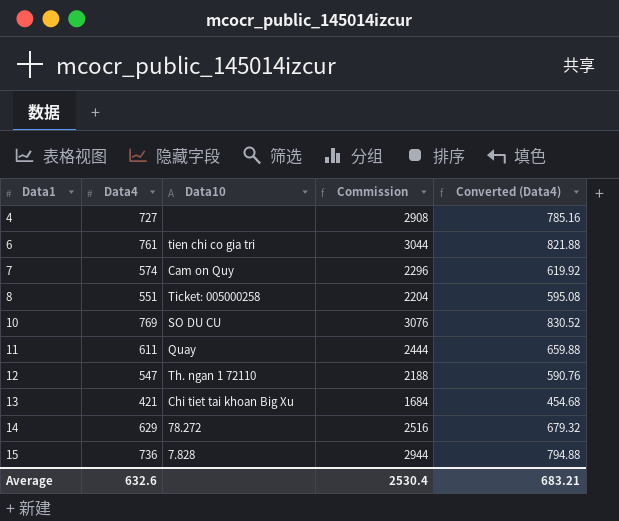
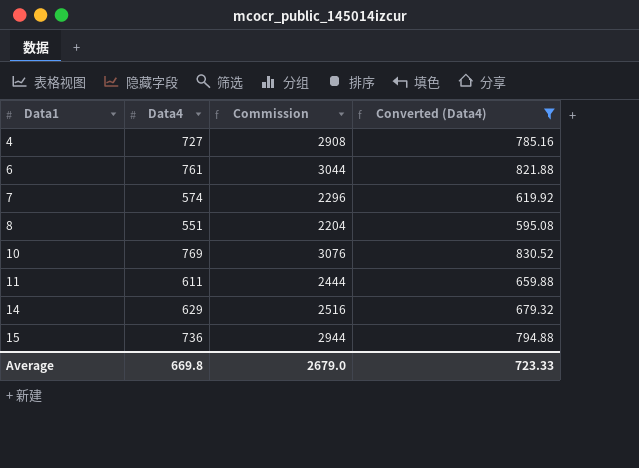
filter: none -> Converted (Data4) >= 595.08
column Data10 | position: 3 -> none
Average | Data4: 632.6 -> 669.8
Average | Commission: 2530.4 -> 2679.0
Average | Converted (Data4): 683.21 -> 723.33

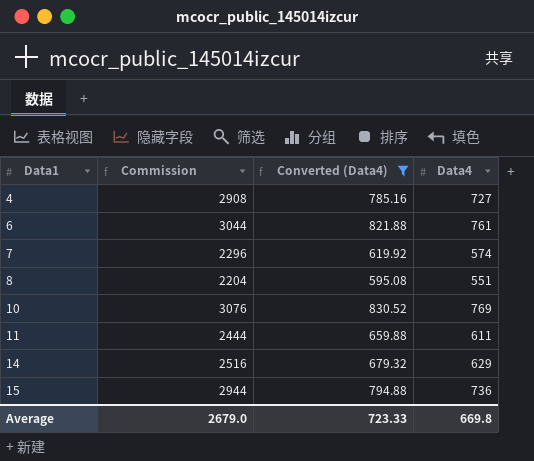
column Data4 | position: 2 -> 4

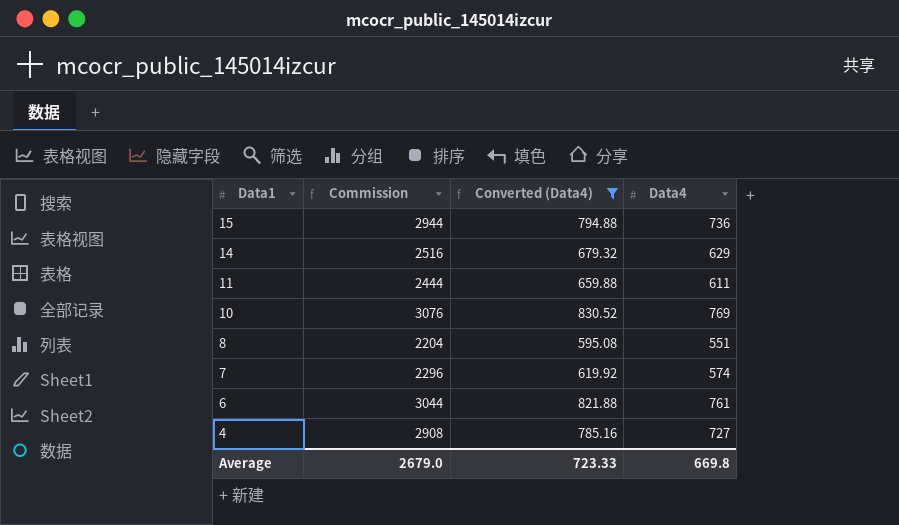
row order: Data1 ascending -> Data1 descending

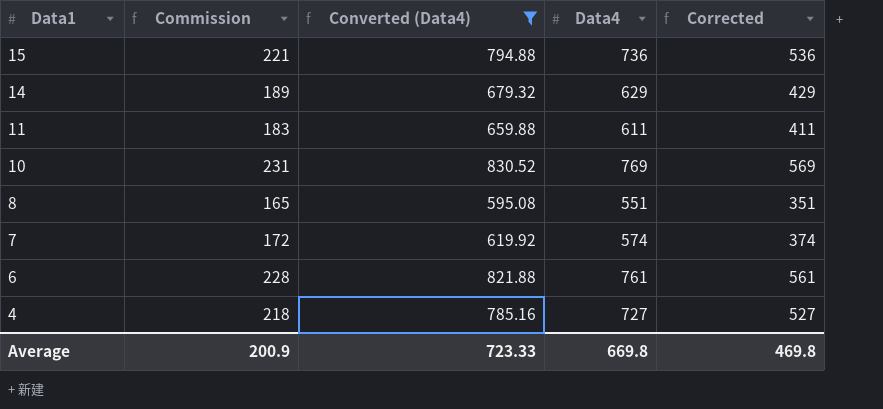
column Commission | formula: [Data4] * 4 -> [Data4] * 0.3
column Corrected | formula: none -> [Data4] - 200
Average | Commission: 2679.0 -> 200.9

